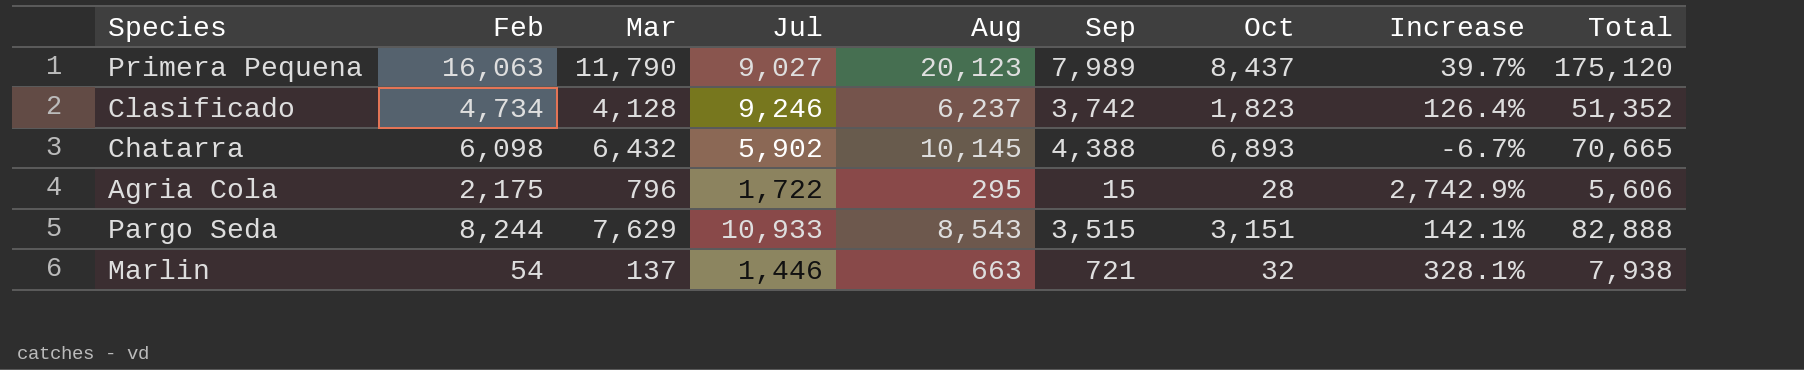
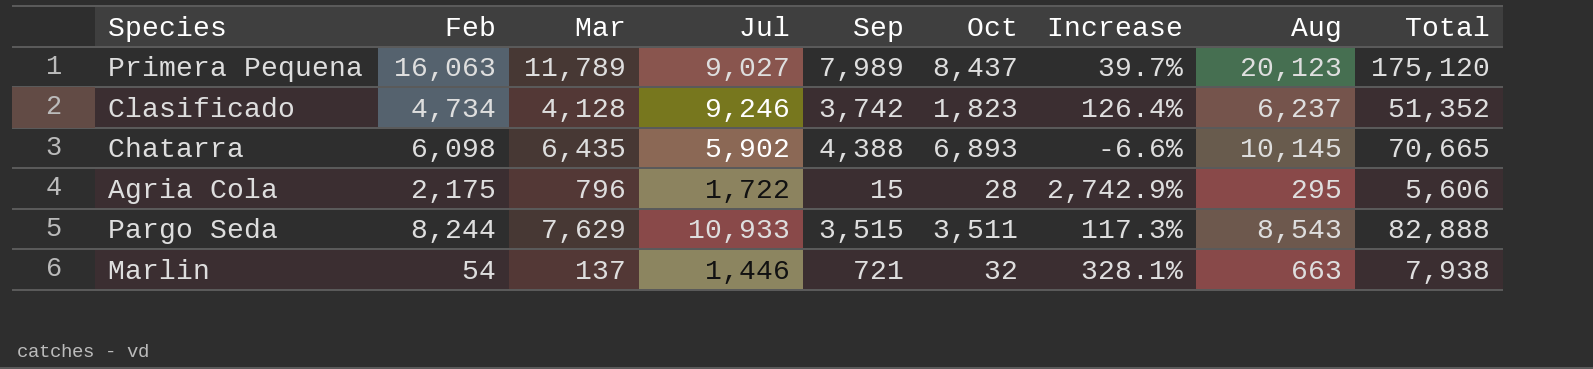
column Aug | position: 5 -> 8
Primera Pequena | Mar: 11,790 -> 11,789
Chatarra | Mar: 6,432 -> 6,435
Chatarra | Increase: -6.7% -> -6.6%
Pargo Seda | Oct: 3,151 -> 3,511
Pargo Seda | Increase: 142.1% -> 117.3%

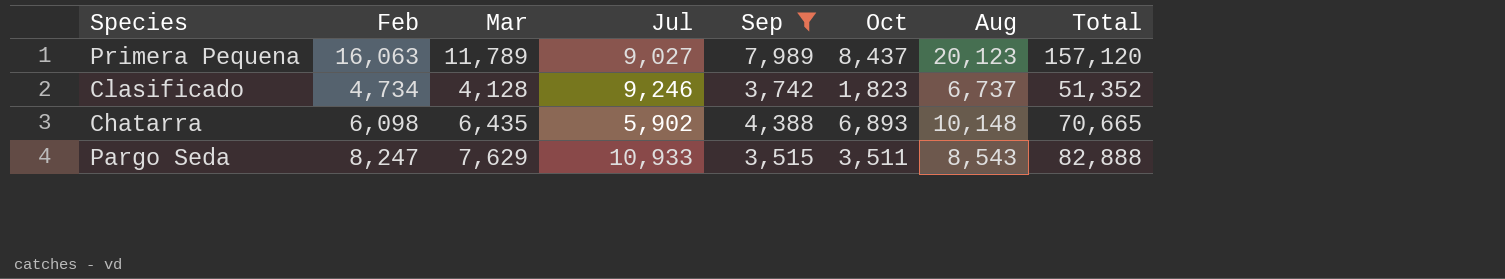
filter: none -> Sep >= 3,515
column Increase | formula: ([Mar] - [Oct]) / [Oct] -> none
Primera Pequena | Total: 175,120 -> 157,120
Clasificado | Aug: 6,237 -> 6,737
Chatarra | Aug: 10,145 -> 10,148
Pargo Seda | Feb: 8,244 -> 8,247

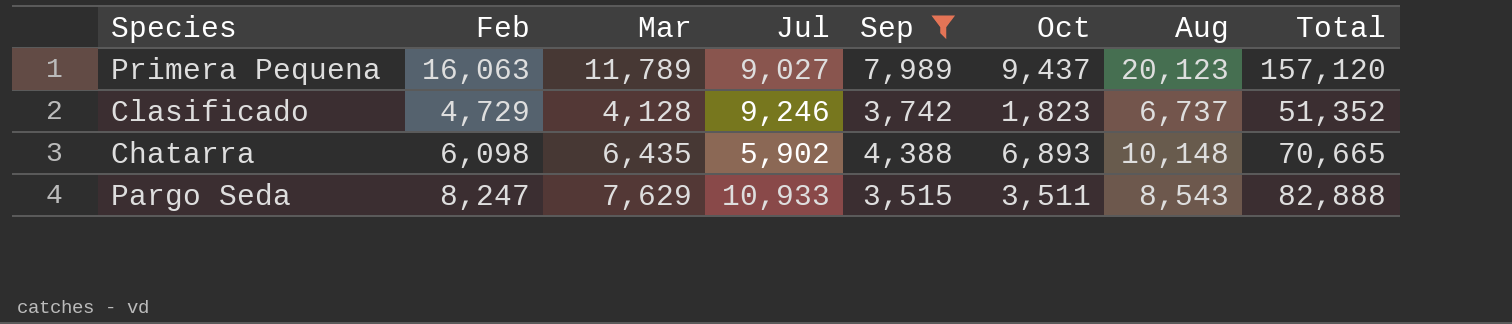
Primera Pequena | Oct: 8,437 -> 9,437
Clasificado | Feb: 4,734 -> 4,729

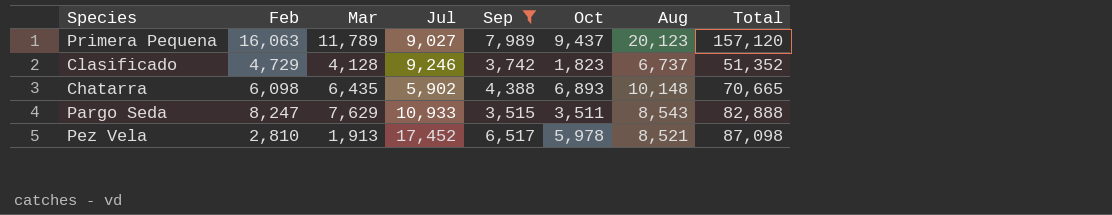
row Pez Vela: none -> 2,810 | 1,913 | 17,452 | 6,517 | 5,978 | 8,521 | 87,098

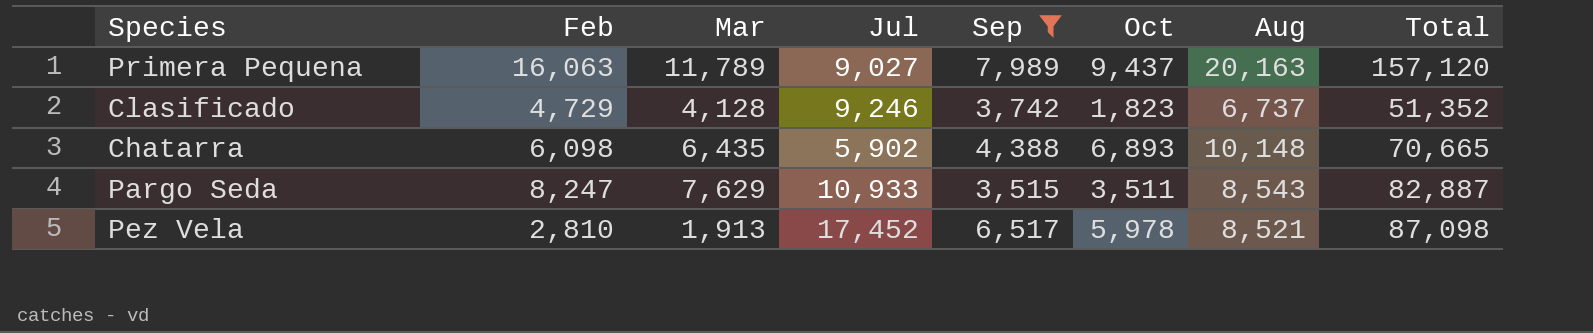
Primera Pequena | Aug: 20,123 -> 20,163
Pargo Seda | Total: 82,888 -> 82,887

